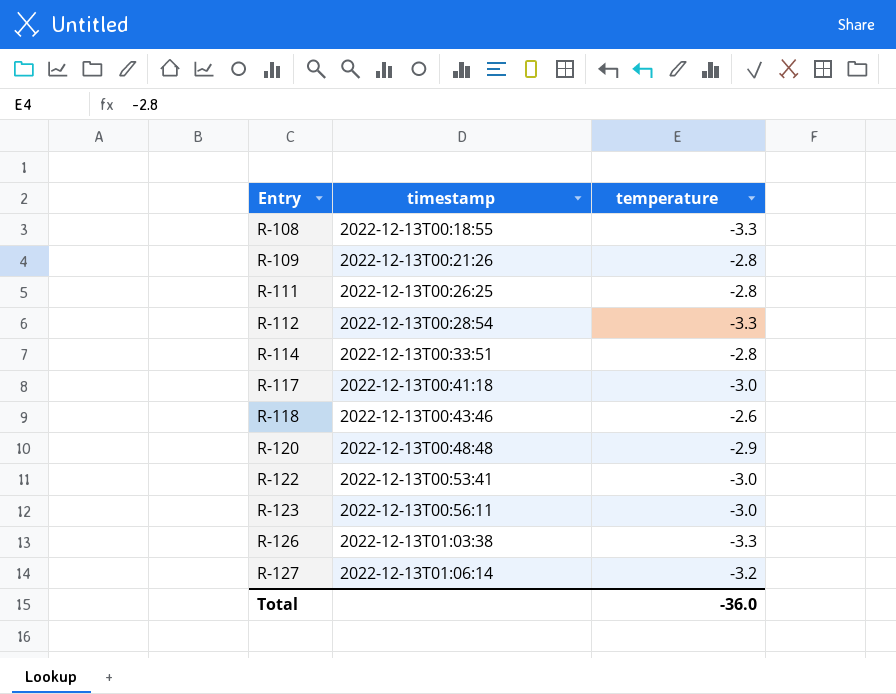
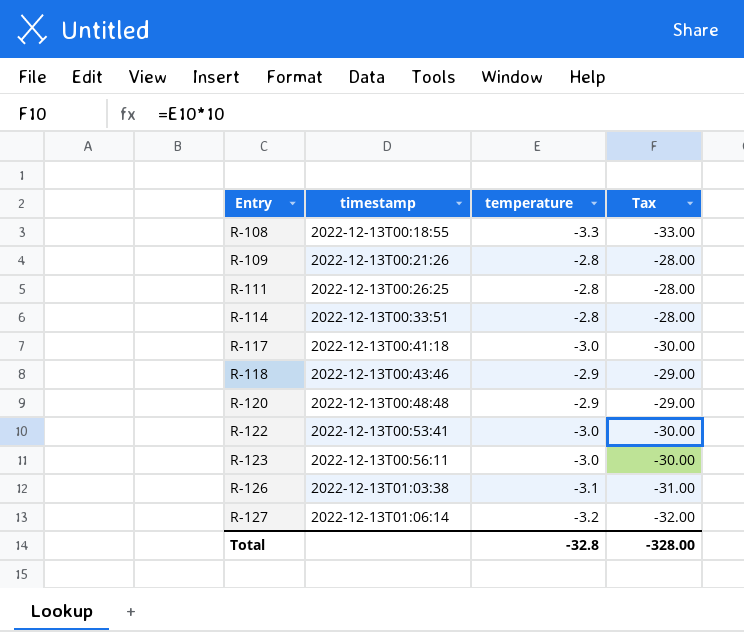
column Tax | formula: none -> [temperature] * 10
row R-112: 2022-12-13T00:28:54 | -3.3 -> none
R-118 | temperature: -2.6 -> -2.9
R-126 | temperature: -3.3 -> -3.1
Total | temperature: -36.0 -> -32.8

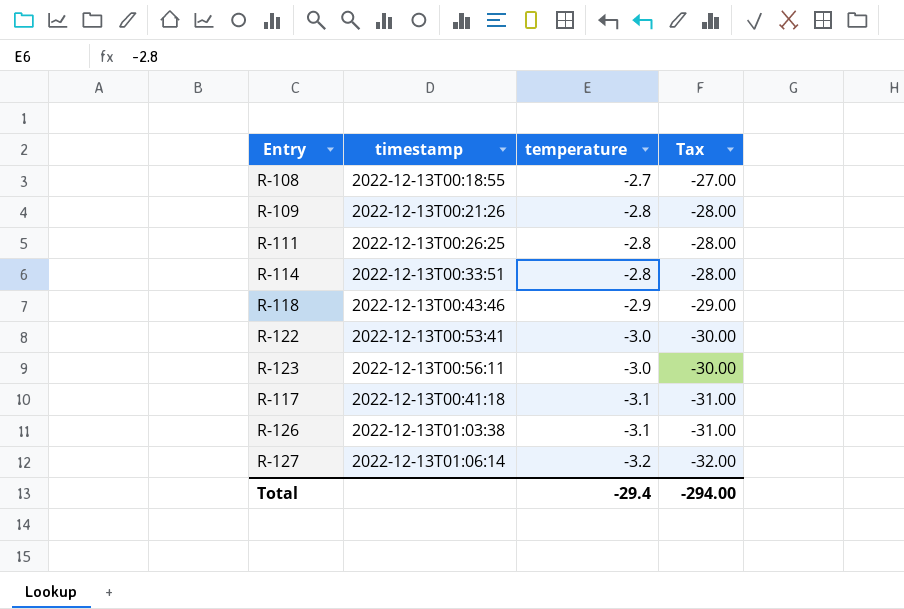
row order: Entry ascending -> temperature descending
row R-120: 2022-12-13T00:48:48 | -2.9 | -29.00 -> none
R-108 | temperature: -3.3 -> -2.7
R-108 | Tax: -33.00 -> -27.00
R-117 | temperature: -3.0 -> -3.1
R-117 | Tax: -30.00 -> -31.00
Total | temperature: -32.8 -> -29.4
Total | Tax: -328.00 -> -294.00

